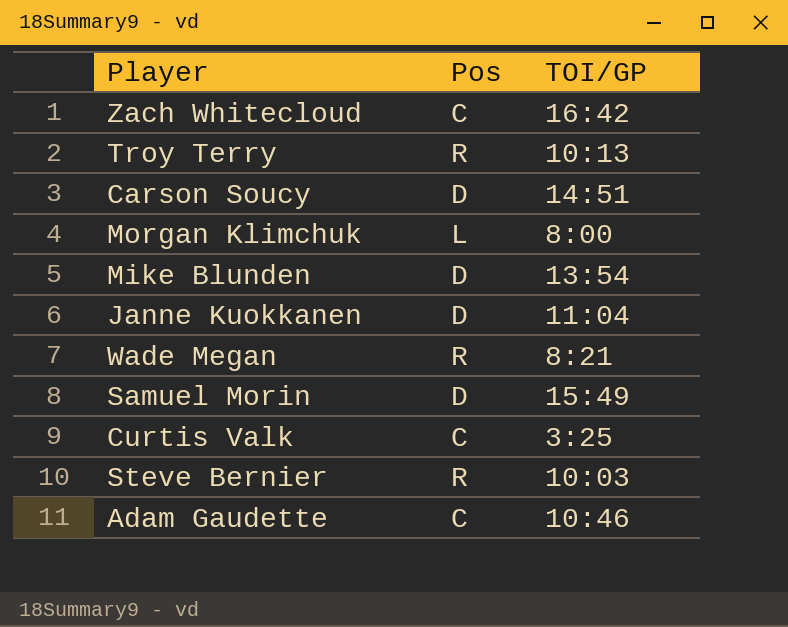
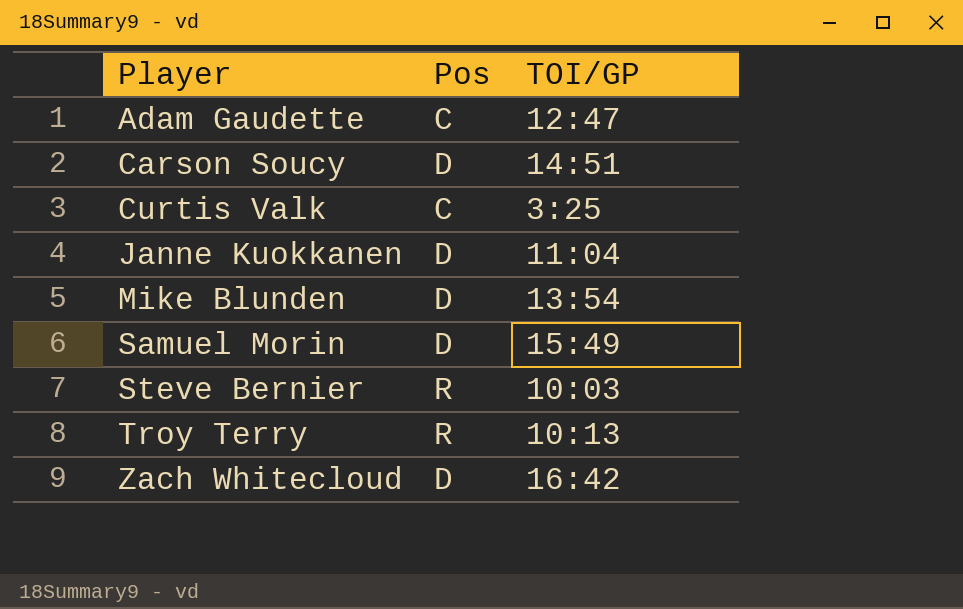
row order: none -> Player ascending
row Morgan Klimchuk: L | 8:00 -> none
row Wade Megan: R | 8:21 -> none
Adam Gaudette | TOI/GP: 10:46 -> 12:47
Zach Whitecloud | Pos: C -> D

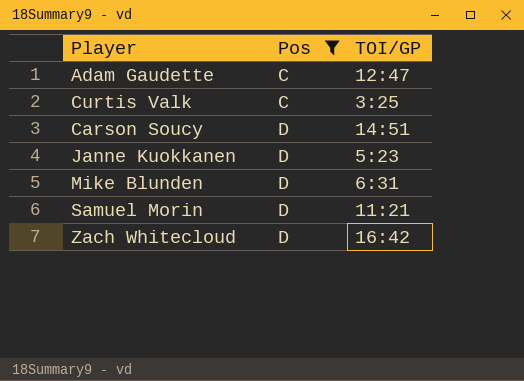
filter: none -> Pos != R
row order: Player ascending -> Pos ascending
Janne Kuokkanen | TOI/GP: 11:04 -> 5:23
Mike Blunden | TOI/GP: 13:54 -> 6:31
Samuel Morin | TOI/GP: 15:49 -> 11:21

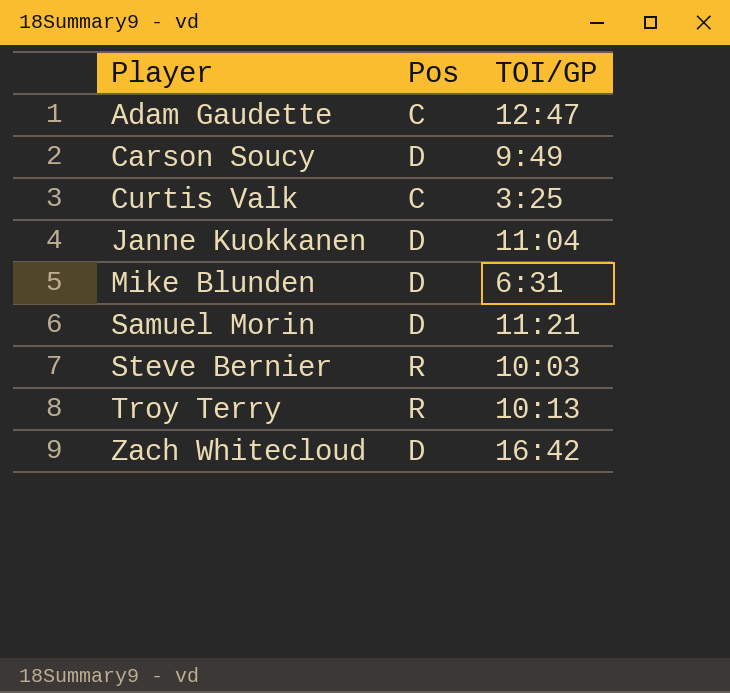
filter: Pos != R -> none
row order: Pos ascending -> Player ascending
Carson Soucy | TOI/GP: 14:51 -> 9:49
Janne Kuokkanen | TOI/GP: 5:23 -> 11:04

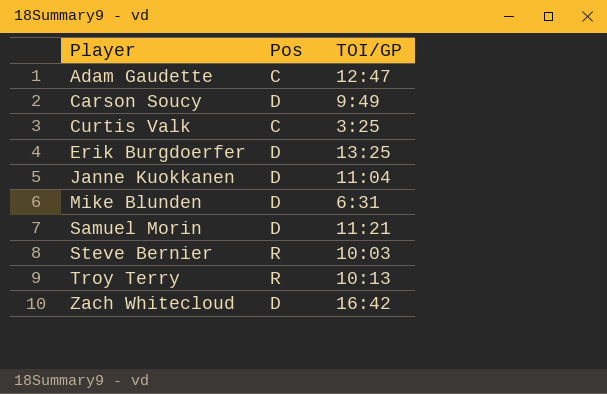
row Erik Burgdoerfer: none -> D | 13:25

